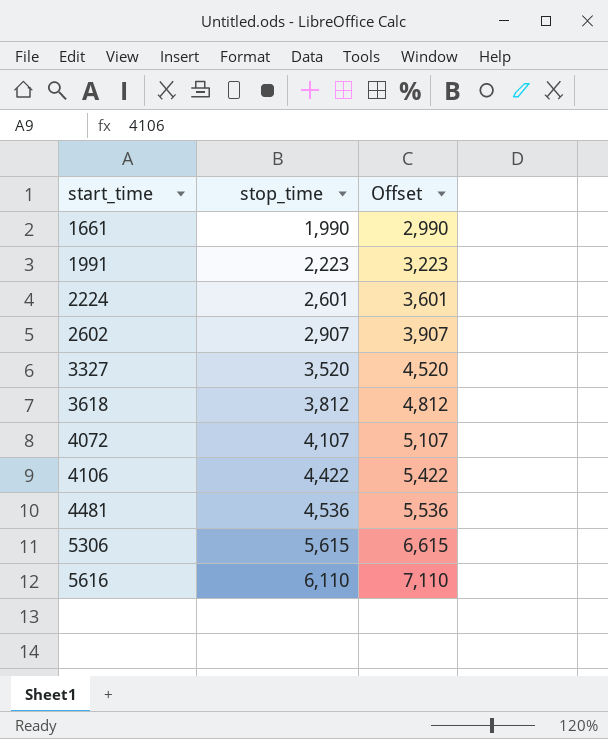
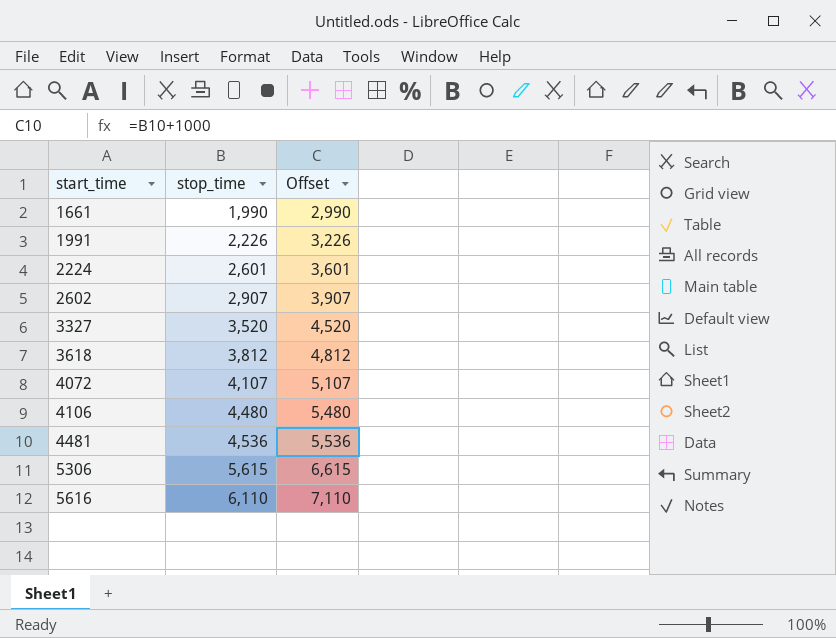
1991 | stop_time: 2,223 -> 2,226
1991 | Offset: 3,223 -> 3,226
4106 | stop_time: 4,422 -> 4,480
4106 | Offset: 5,422 -> 5,480

